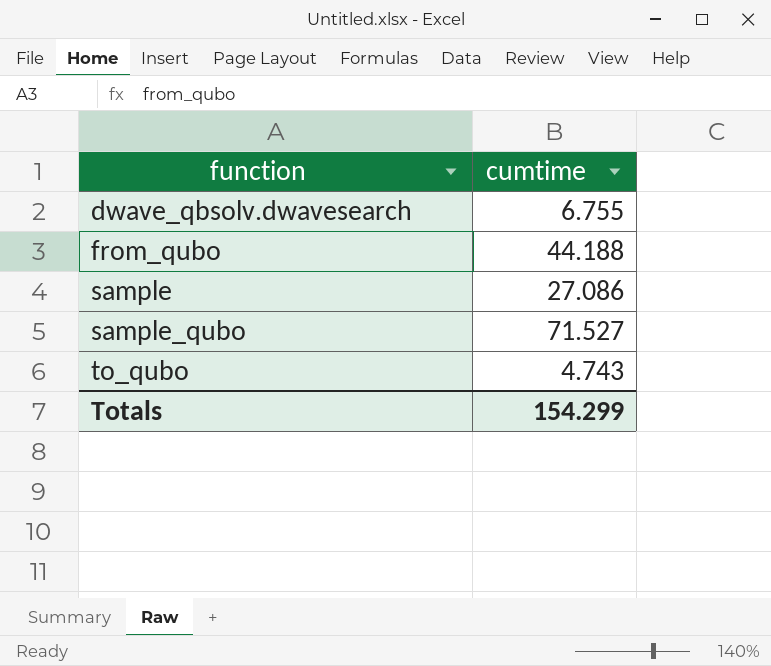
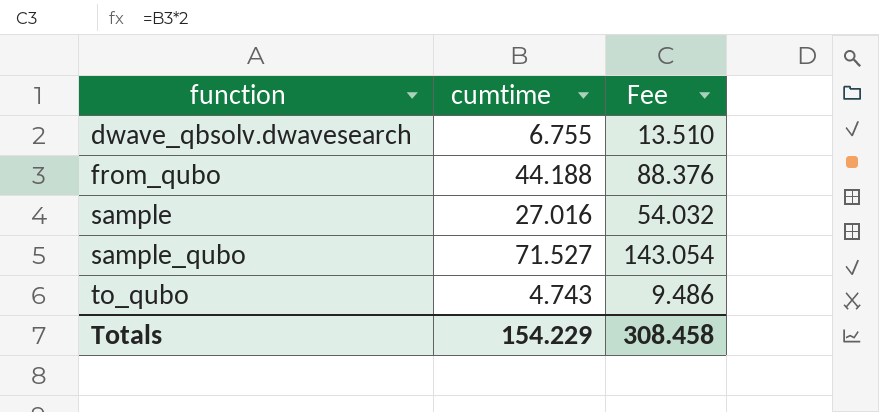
column Fee | formula: none -> [cumtime] * 2
sample | cumtime: 27.086 -> 27.016
Totals | cumtime: 154.299 -> 154.229

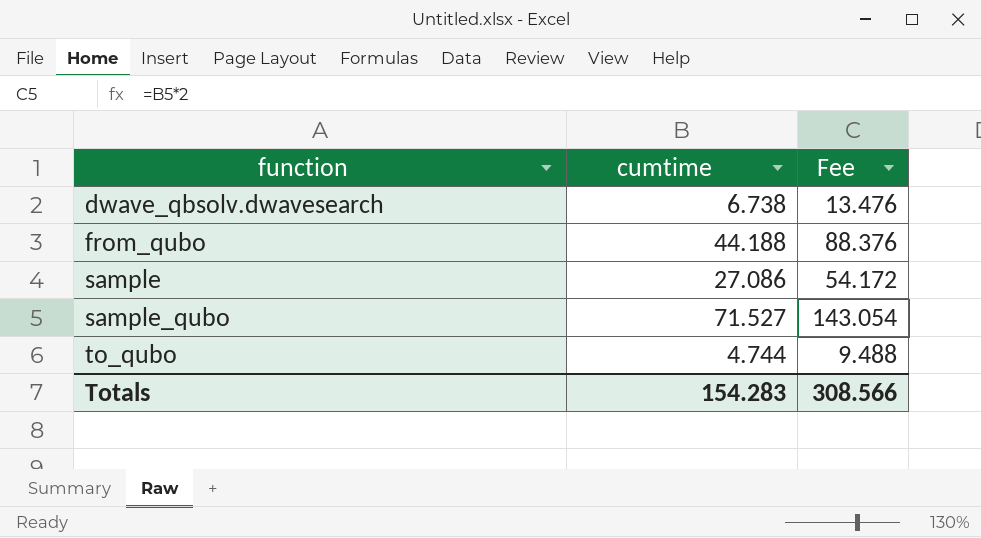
dwave_qbsolv.dwavesearch | cumtime: 6.755 -> 6.738
dwave_qbsolv.dwavesearch | Fee: 13.510 -> 13.476
sample | cumtime: 27.016 -> 27.086
sample | Fee: 54.032 -> 54.172
to_qubo | cumtime: 4.743 -> 4.744
to_qubo | Fee: 9.486 -> 9.488
Totals | cumtime: 154.229 -> 154.283
Totals | Fee: 308.458 -> 308.566

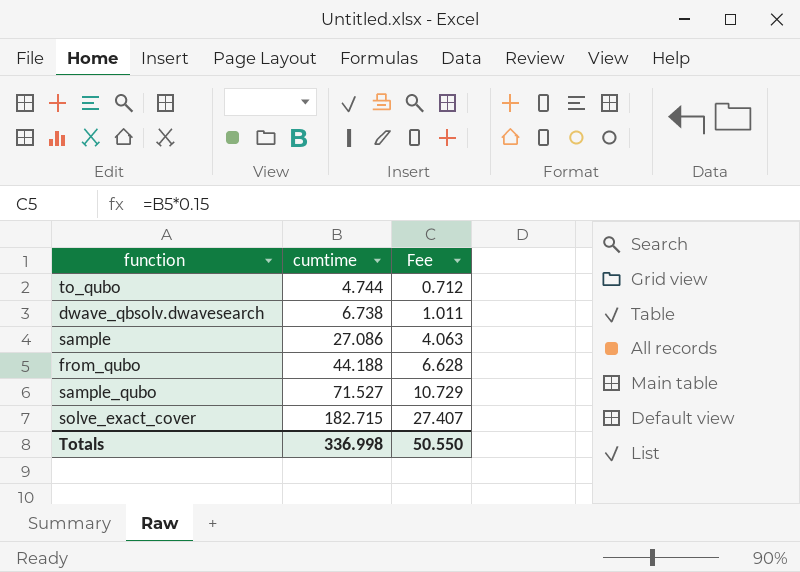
row order: function ascending -> cumtime ascending
column Fee | formula: [cumtime] * 2 -> [cumtime] * 0.15
row solve_exact_cover: none -> 182.715 | 27.407
Totals | cumtime: 154.283 -> 336.998
Totals | Fee: 308.566 -> 50.550

